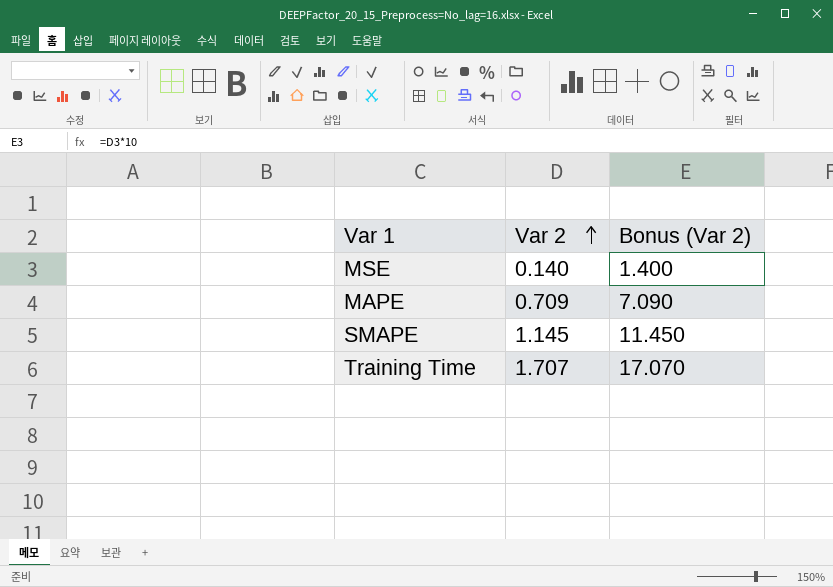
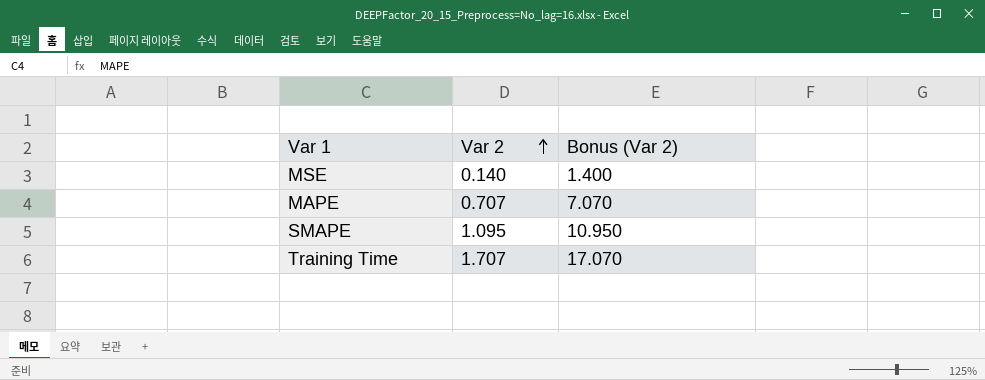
MAPE | Var 2: 0.709 -> 0.707
MAPE | Bonus (Var 2): 7.090 -> 7.070
SMAPE | Var 2: 1.145 -> 1.095
SMAPE | Bonus (Var 2): 11.450 -> 10.950

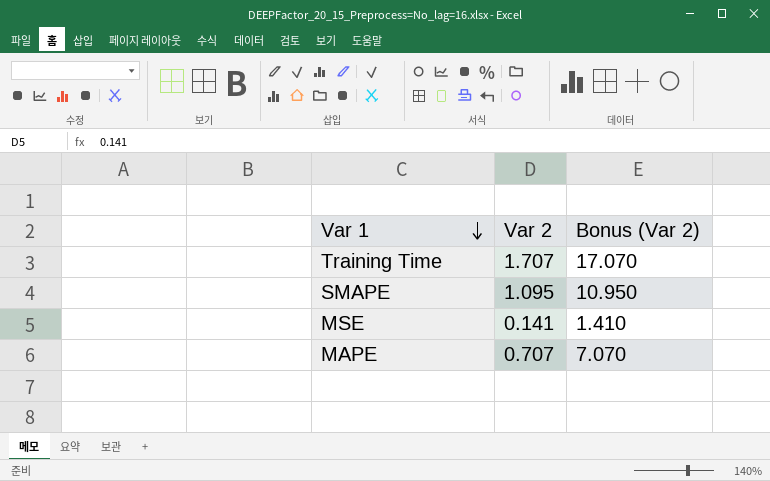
row order: Var 2 ascending -> Var 1 descending
MSE | Var 2: 0.140 -> 0.141
MSE | Bonus (Var 2): 1.400 -> 1.410

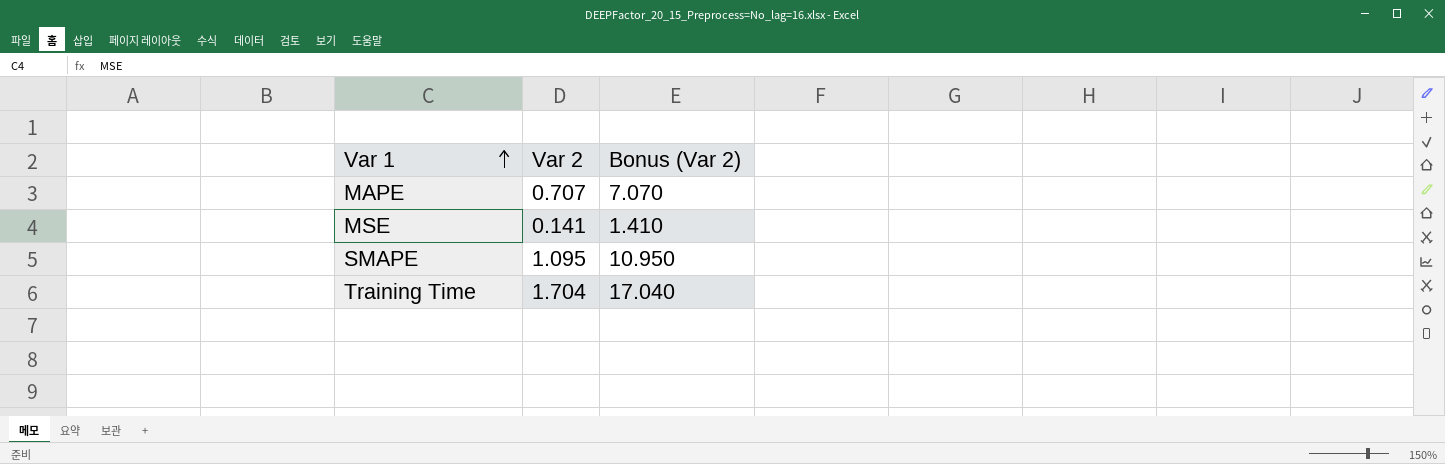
row order: Var 1 descending -> Var 1 ascending
Training Time | Var 2: 1.707 -> 1.704
Training Time | Bonus (Var 2): 17.070 -> 17.040

